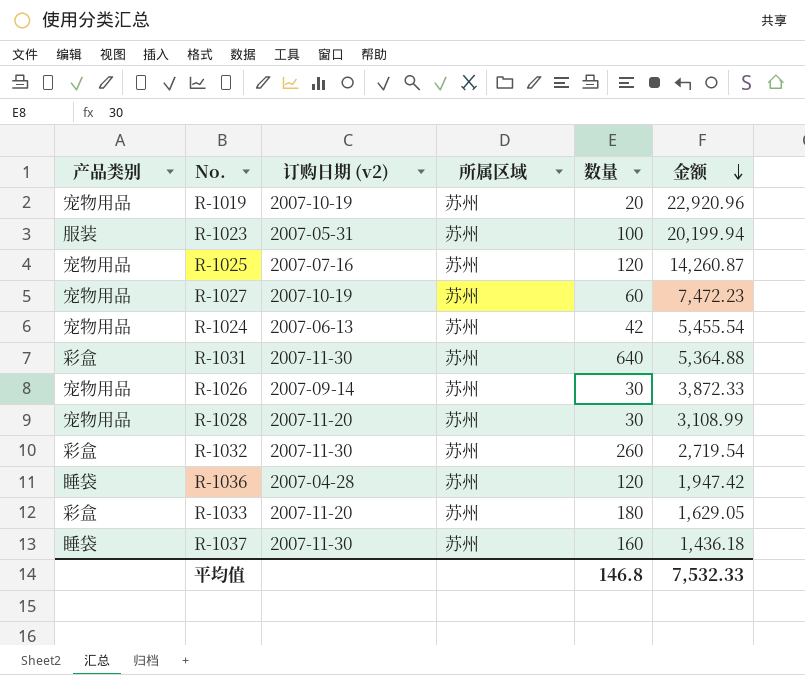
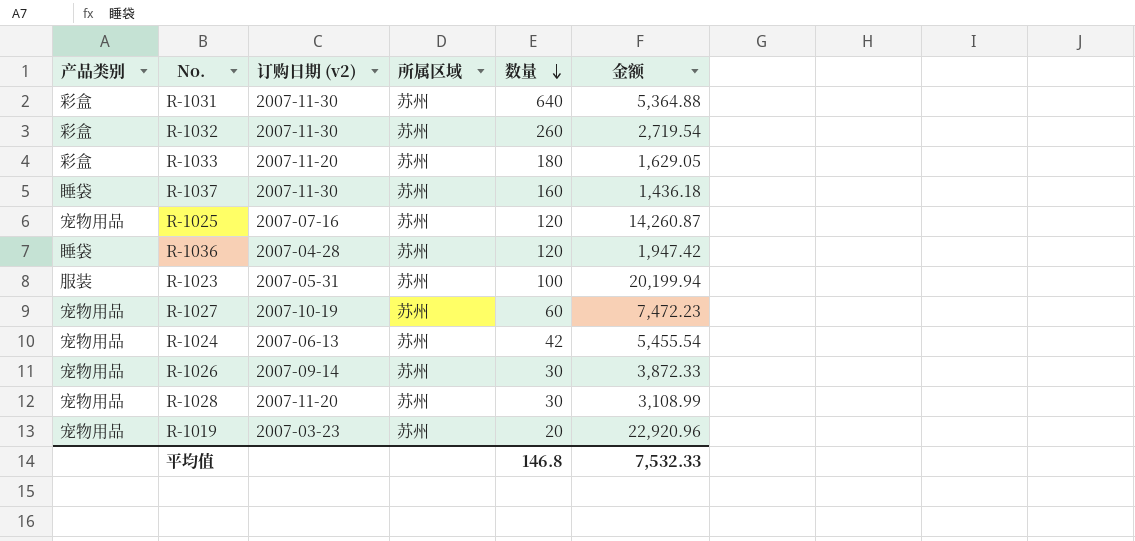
row order: 金额 descending -> 数量 descending
R-1019 | 订购日期 (v2): 2007-10-19 -> 2007-03-23

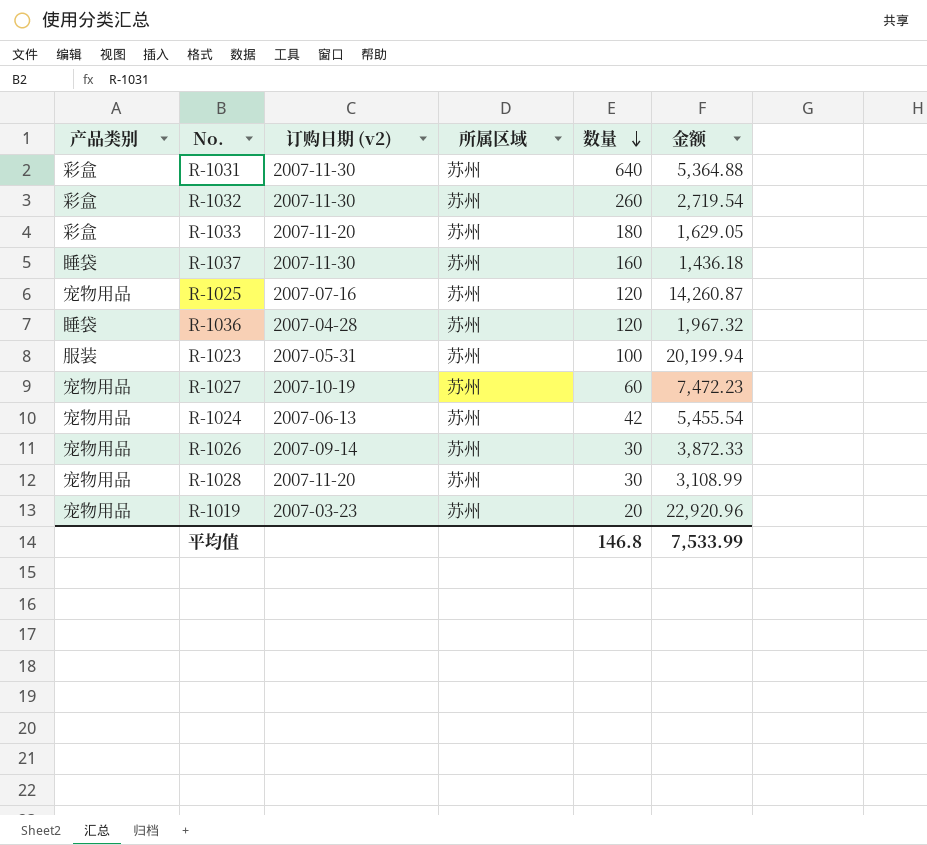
R-1036 | 金额: 1,947.42 -> 1,967.32
平均值 | 金额: 7,532.33 -> 7,533.99

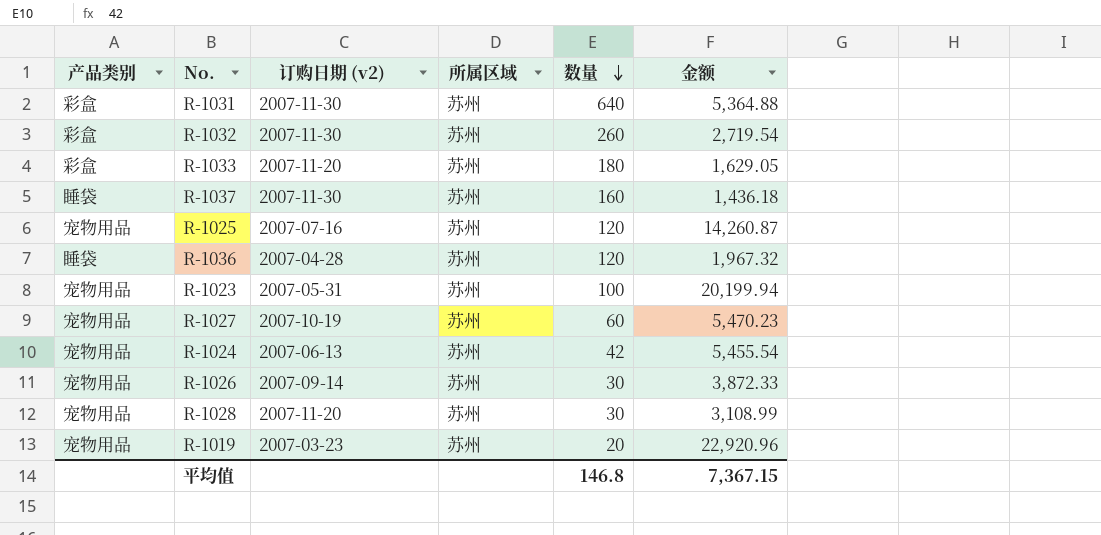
R-1023 | 产品类别: 服装 -> 宠物用品
R-1027 | 金额: 7,472.23 -> 5,470.23
平均值 | 金额: 7,533.99 -> 7,367.15

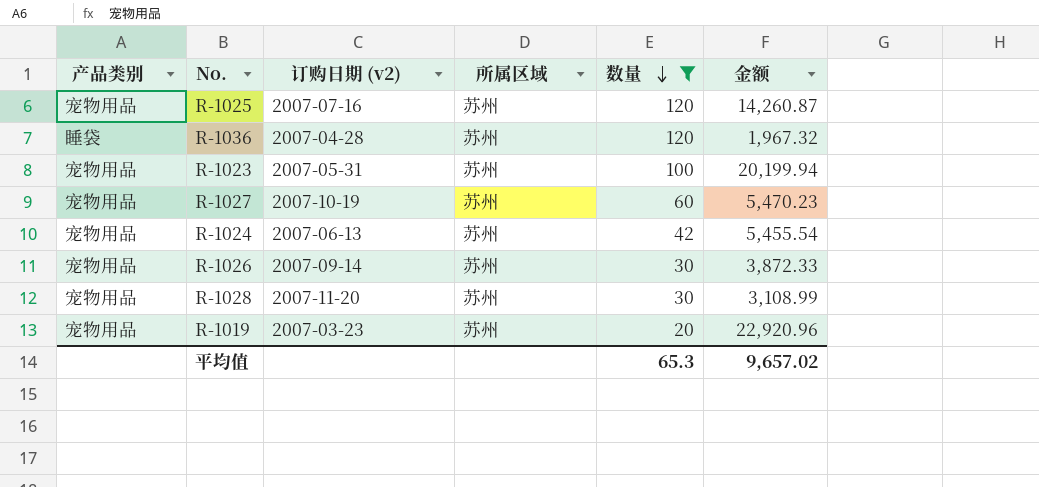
filter: none -> 数量 <= 120
平均值 | 数量: 146.8 -> 65.3
平均值 | 金额: 7,367.15 -> 9,657.02

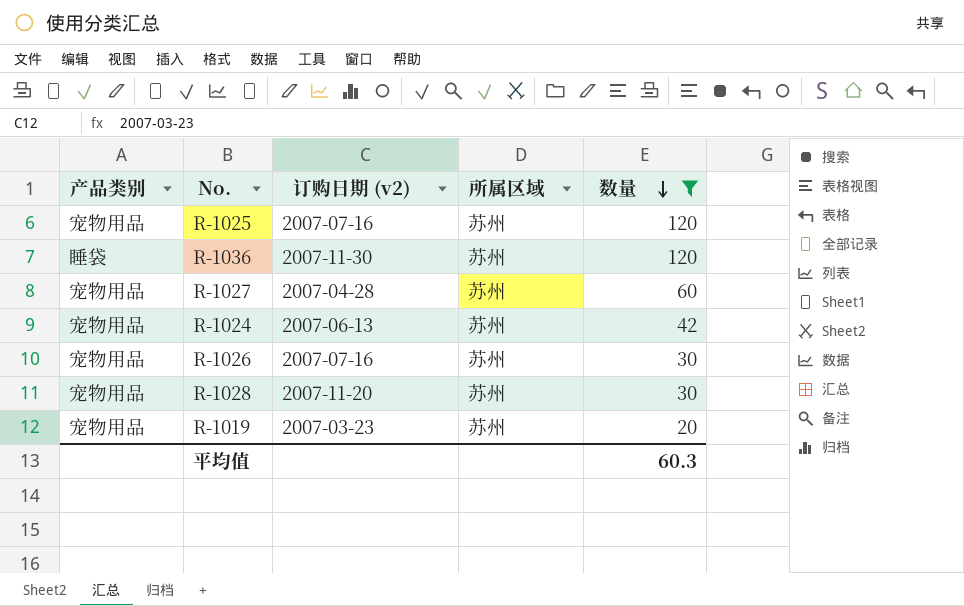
column 金额 | position: 6 -> none
row R-1023: 宠物用品 | 2007-05-31 | 苏州 | 100 | 20,199.94 -> none
R-1036 | 订购日期 (v2): 2007-04-28 -> 2007-11-30
R-1027 | 订购日期 (v2): 2007-10-19 -> 2007-04-28
R-1026 | 订购日期 (v2): 2007-09-14 -> 2007-07-16
平均值 | 数量: 65.3 -> 60.3

